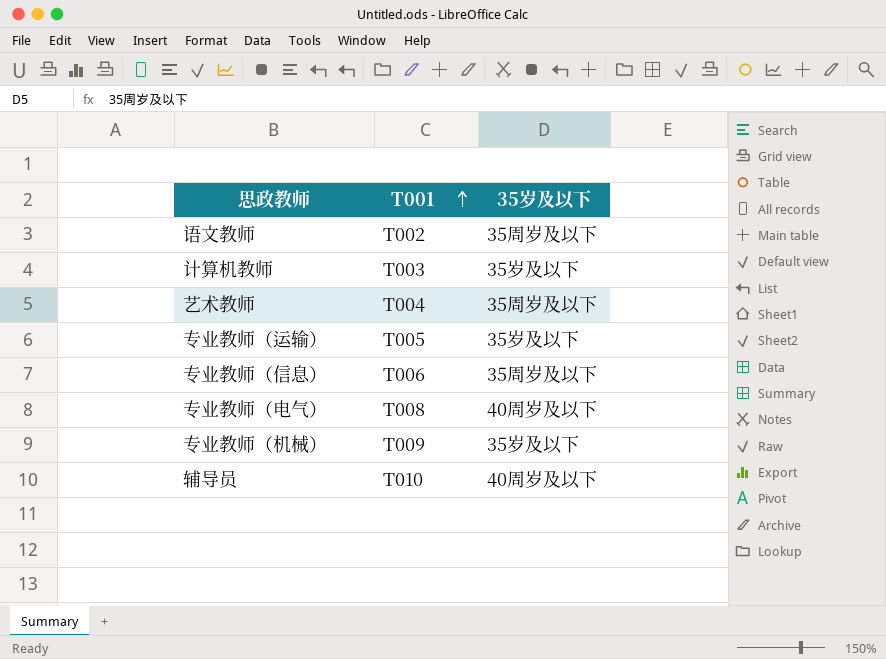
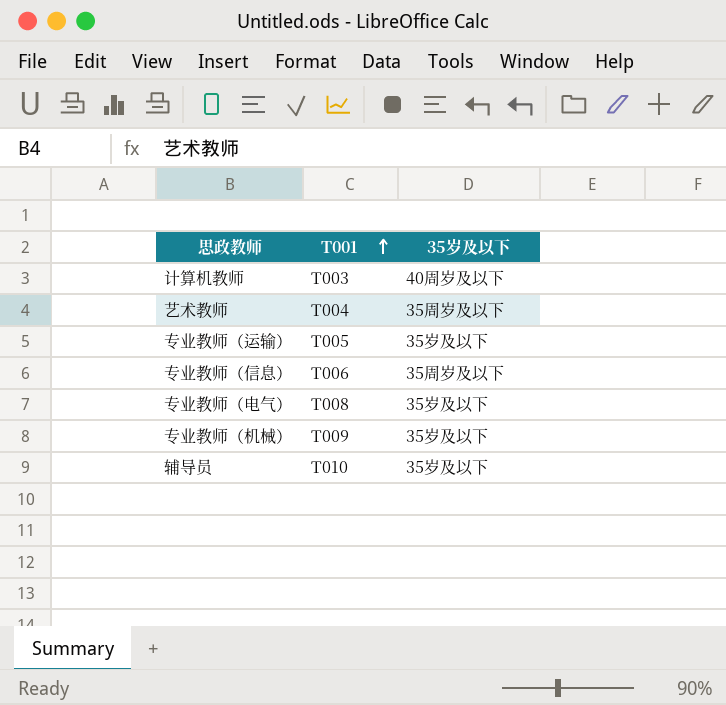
row 语文教师: T002 | 35周岁及以下 -> none
计算机教师 | 35岁及以下: 35岁及以下 -> 40周岁及以下
专业教师（电气） | 35岁及以下: 40周岁及以下 -> 35岁及以下
辅导员 | 35岁及以下: 40周岁及以下 -> 35岁及以下

